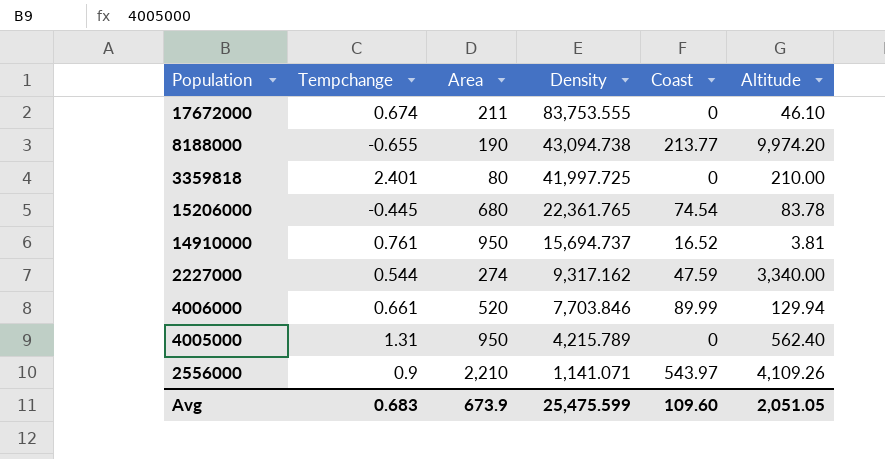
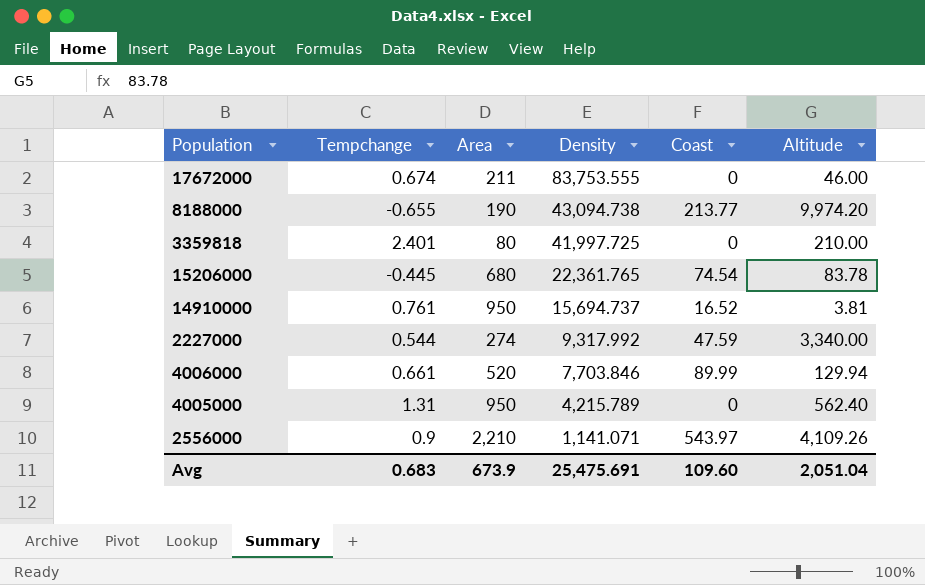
17672000 | Altitude: 46.10 -> 46.00
2227000 | Density: 9,317.162 -> 9,317.992
Avg | Density: 25,475.599 -> 25,475.691
Avg | Altitude: 2,051.05 -> 2,051.04

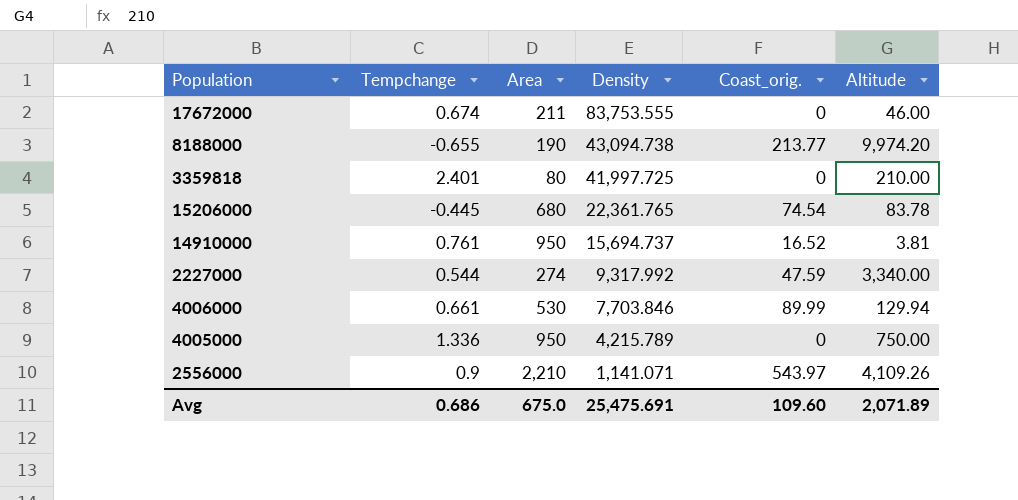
column name: Coast -> Coast_orig.
4006000 | Area: 520 -> 530
4005000 | Tempchange: 1.31 -> 1.336
4005000 | Altitude: 562.40 -> 750.00
Avg | Tempchange: 0.683 -> 0.686
Avg | Area: 673.9 -> 675.0
Avg | Altitude: 2,051.04 -> 2,071.89

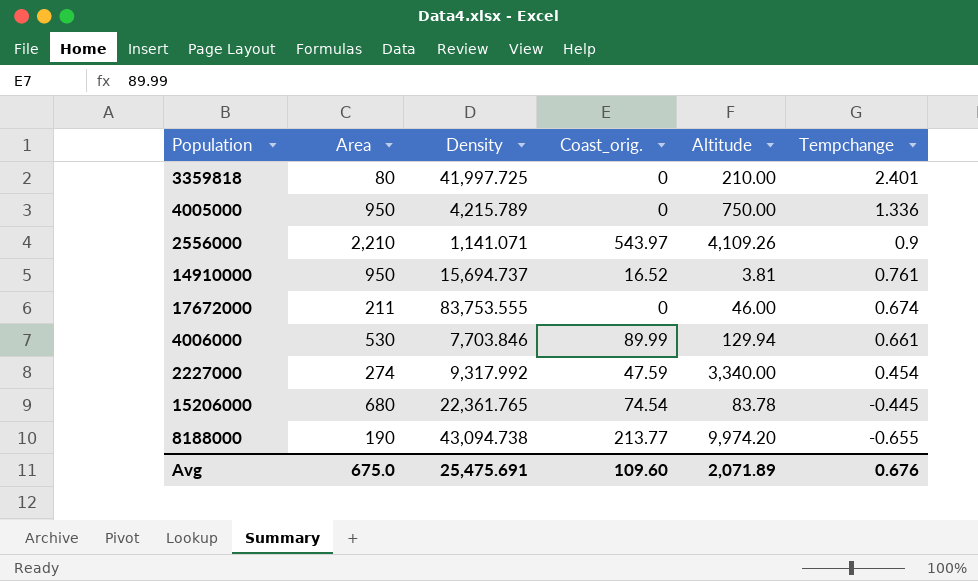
row order: Density descending -> Tempchange descending
column Tempchange | position: 2 -> 6
2227000 | Tempchange: 0.544 -> 0.454
Avg | Tempchange: 0.686 -> 0.676

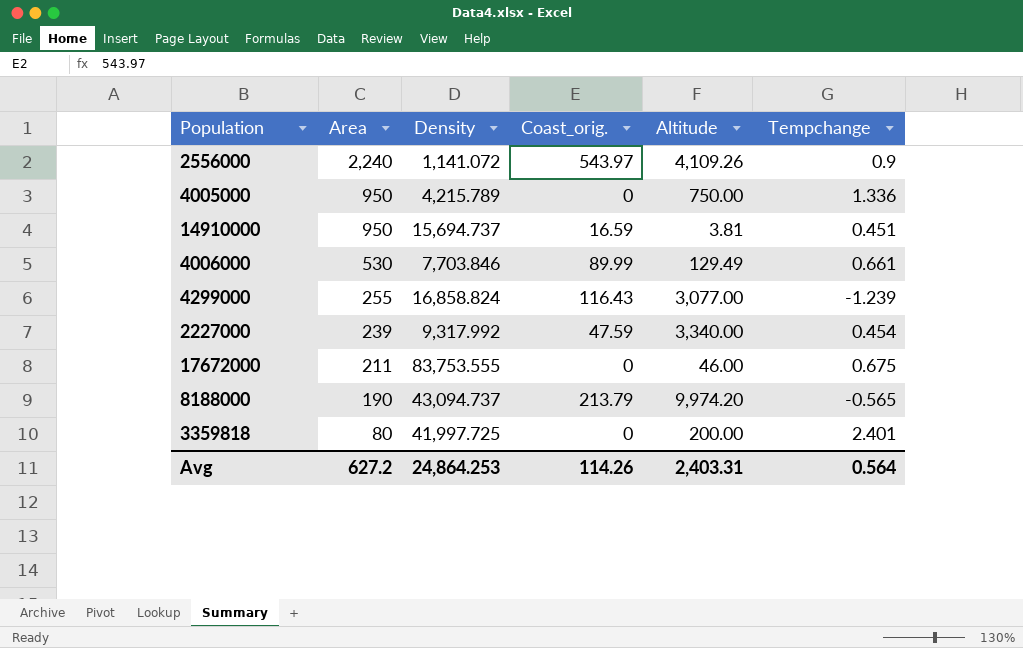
row order: Tempchange descending -> Area descending
row 15206000: 680 | 22,361.765 | 74.54 | 83.78 | -0.445 -> none
2556000 | Area: 2,210 -> 2,240
2556000 | Density: 1,141.071 -> 1,141.072
14910000 | Coast_orig.: 16.52 -> 16.59
14910000 | Tempchange: 0.761 -> 0.451
4006000 | Altitude: 129.94 -> 129.49
row 4299000: none -> 255 | 16,858.824 | 116.43 | 3,077.00 | -1.239
2227000 | Area: 274 -> 239
17672000 | Tempchange: 0.674 -> 0.675
8188000 | Density: 43,094.738 -> 43,094.737
8188000 | Coast_orig.: 213.77 -> 213.79
8188000 | Tempchange: -0.655 -> -0.565
3359818 | Altitude: 210.00 -> 200.00
Avg | Area: 675.0 -> 627.2
Avg | Density: 25,475.691 -> 24,864.253
Avg | Coast_orig.: 109.60 -> 114.26
Avg | Altitude: 2,071.89 -> 2,403.31
Avg | Tempchange: 0.676 -> 0.564

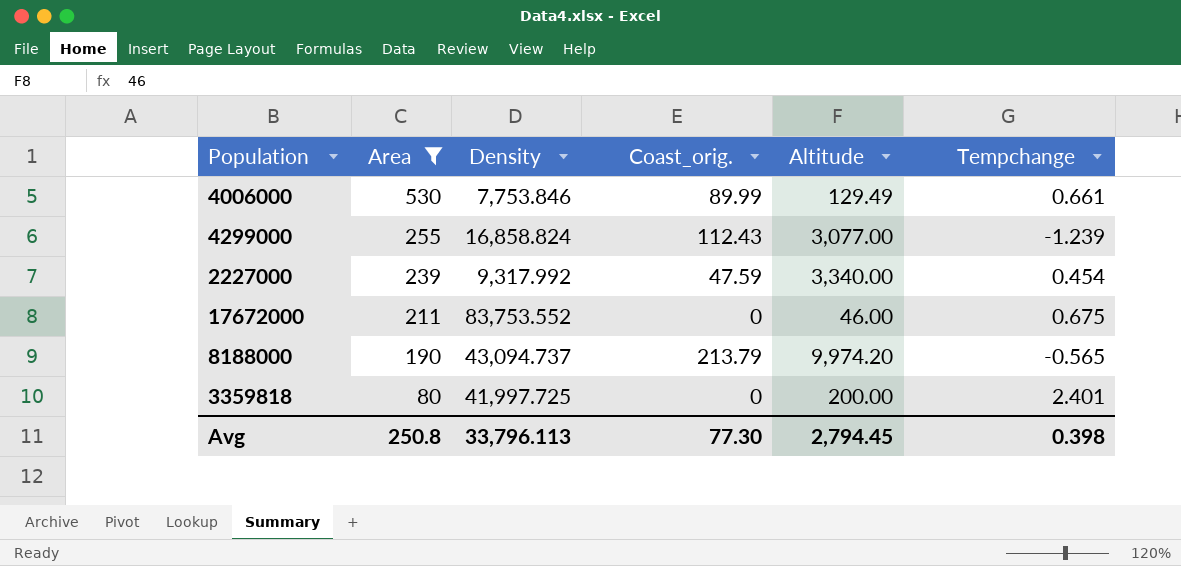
filter: none -> Area <= 530
4006000 | Density: 7,703.846 -> 7,753.846
4299000 | Coast_orig.: 116.43 -> 112.43
17672000 | Density: 83,753.555 -> 83,753.552
Avg | Area: 627.2 -> 250.8
Avg | Density: 24,864.253 -> 33,796.113
Avg | Coast_orig.: 114.26 -> 77.30
Avg | Altitude: 2,403.31 -> 2,794.45
Avg | Tempchange: 0.564 -> 0.398

